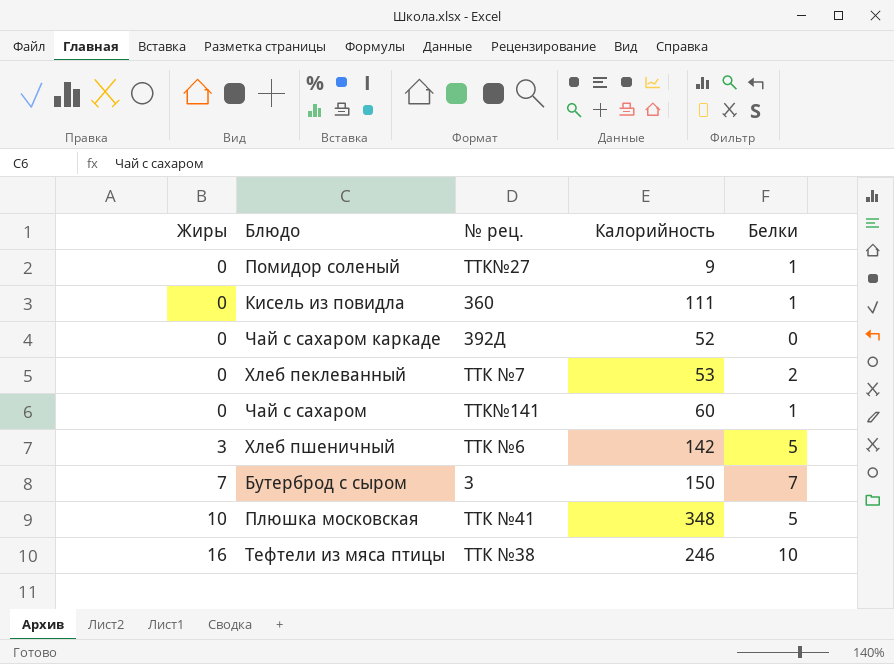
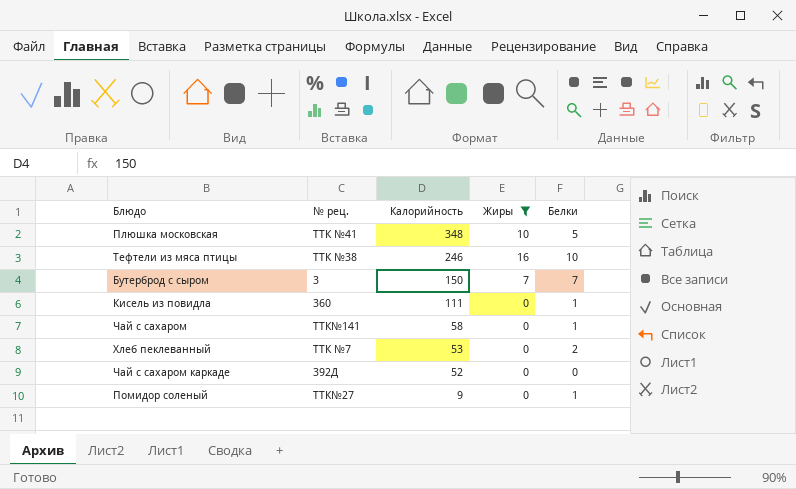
filter: none -> Жиры != 3
row order: Жиры ascending -> Калорийность descending
column Жиры | position: 1 -> 4
Чай с сахаром | Калорийность: 60 -> 58

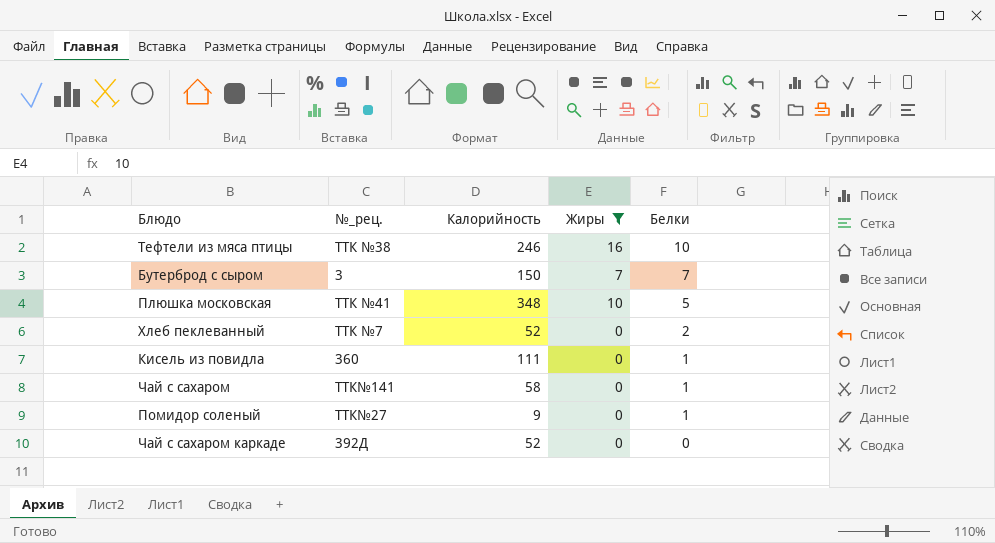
row order: Калорийность descending -> Белки descending
column name: № рец. -> №_рец.
Хлеб пеклеванный | Калорийность: 53 -> 52

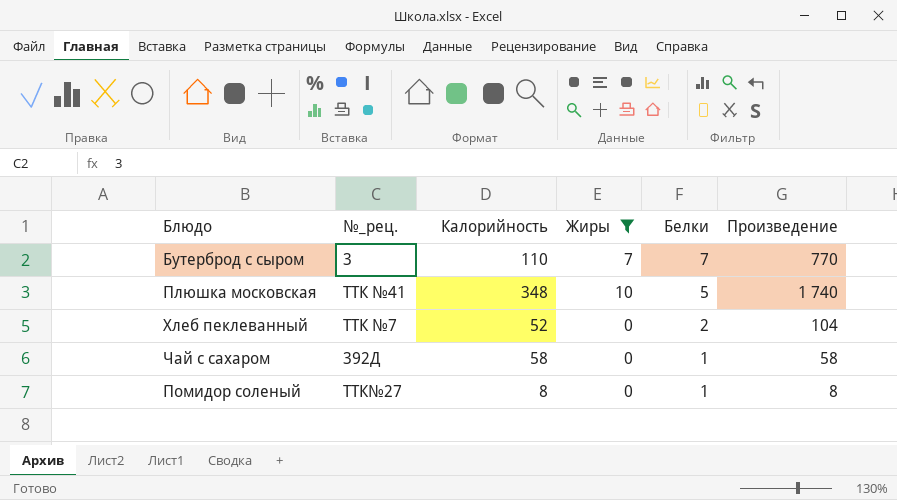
column Произведение | formula: none -> [Калорийность] * [Белки]
row Тефтели из мяса птицы: ТТК №38 | 246 | 16 | 10 -> none
row Кисель из повидла: 360 | 111 | 0 | 1 -> none
row Чай с сахаром каркаде: 392Д | 52 | 0 | 0 -> none
Бутерброд с сыром | Калорийность: 150 -> 110
Чай с сахаром | №_рец.: ТТК№141 -> 392Д
Помидор cоленый | Калорийность: 9 -> 8

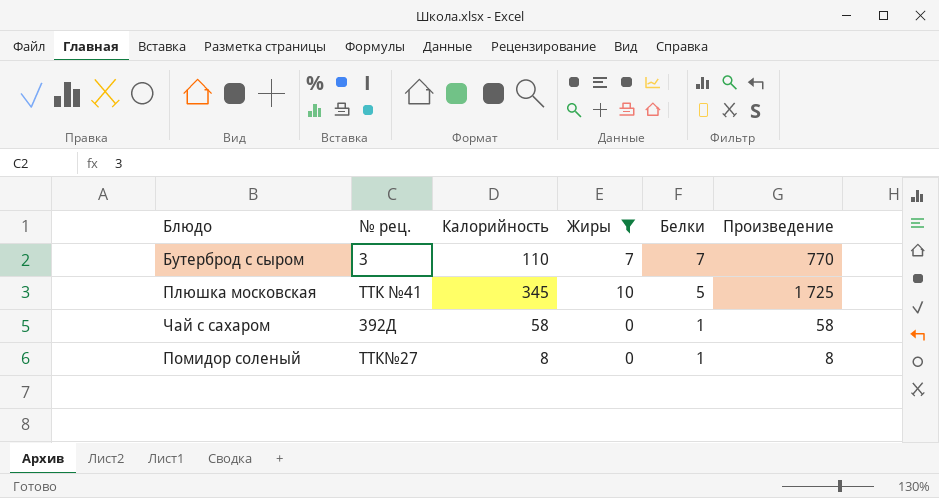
column name: №_рец. -> № рец.
row Хлеб пеклеванный: ТТК №7 | 52 | 0 | 2 | 104 -> none
Плюшка московская | Калорийность: 348 -> 345
Плюшка московская | Произведение: 1 740 -> 1 725

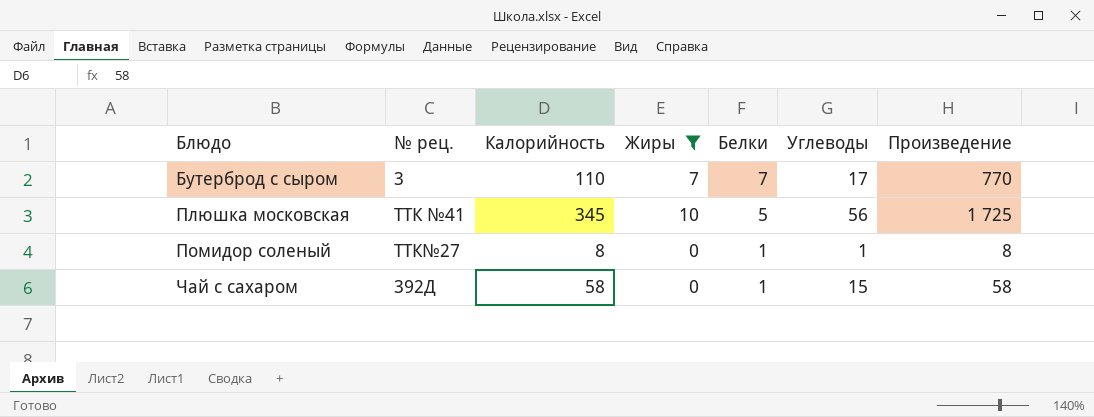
row order: Белки descending -> Блюдо ascending
column Углеводы | position: none -> 6

